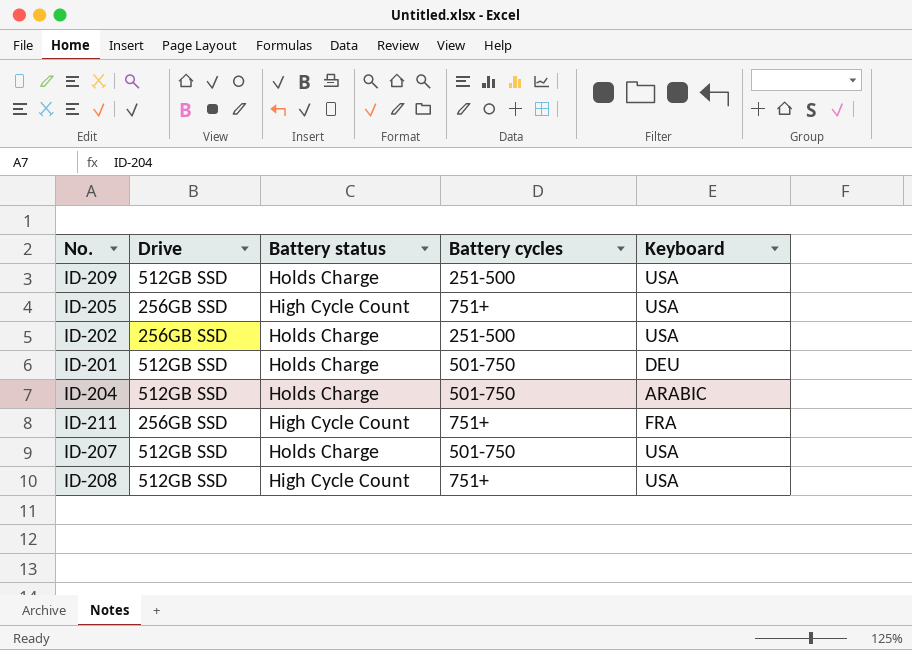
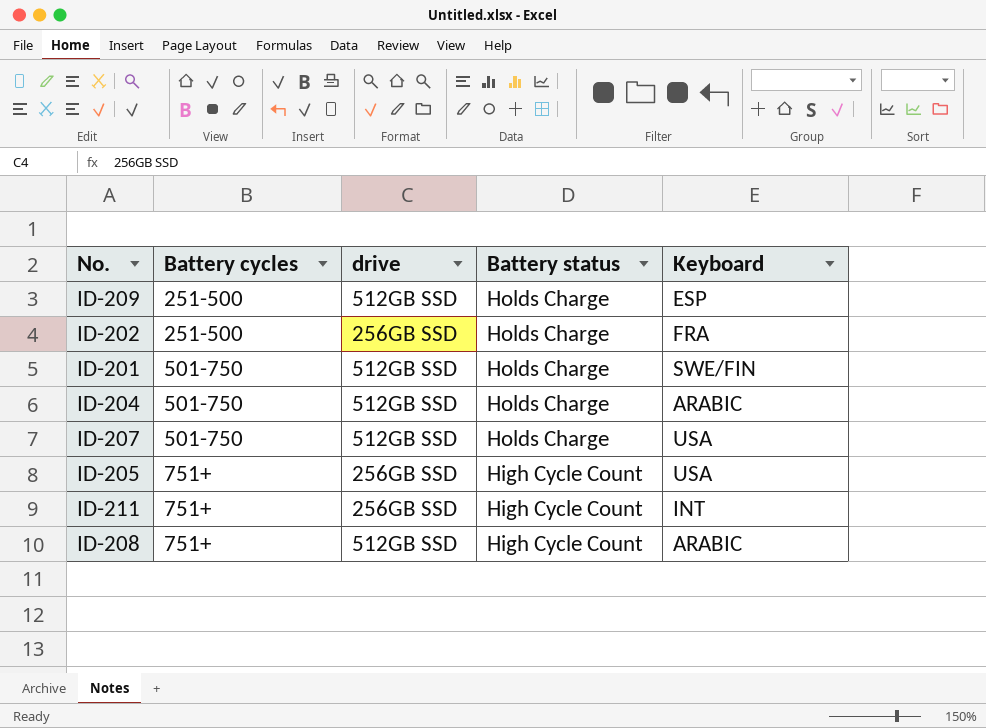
row order: none -> Battery cycles ascending
column Battery cycles | position: 4 -> 2
column name: Drive -> drive
ID-209 | Keyboard: USA -> ESP
ID-202 | Keyboard: USA -> FRA
ID-201 | Keyboard: DEU -> SWE/FIN
ID-211 | Keyboard: FRA -> INT
ID-208 | Keyboard: USA -> ARABIC

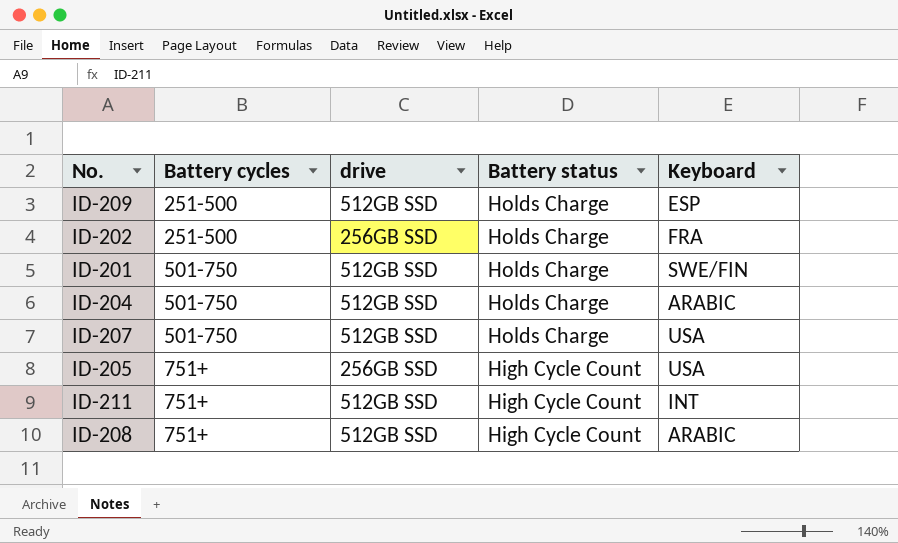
ID-211 | drive: 256GB SSD -> 512GB SSD

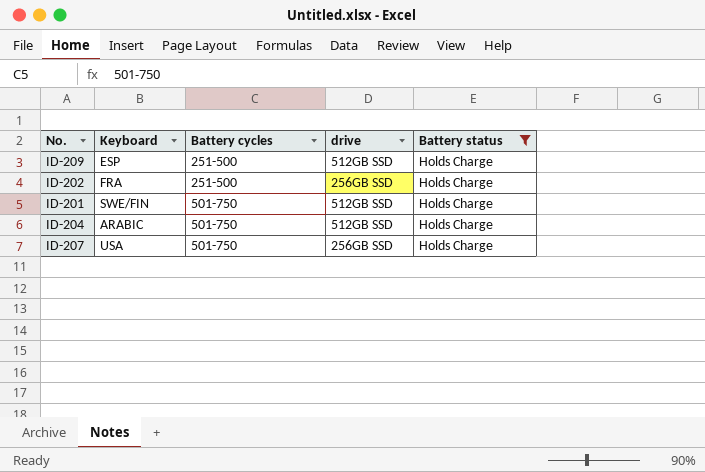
filter: none -> Battery status = Holds Charge
column Keyboard | position: 5 -> 2
ID-207 | drive: 512GB SSD -> 256GB SSD

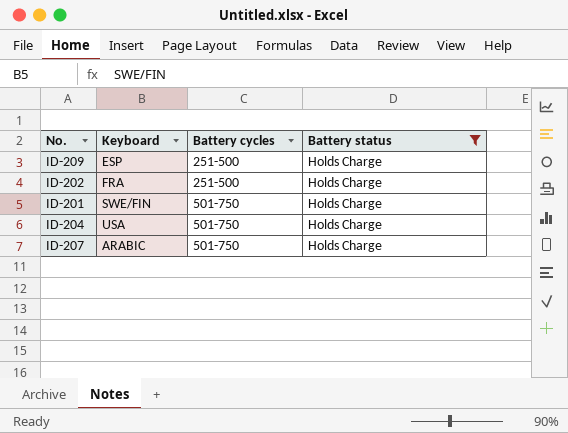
column drive | position: 4 -> none
ID-204 | Keyboard: ARABIC -> USA
ID-207 | Keyboard: USA -> ARABIC

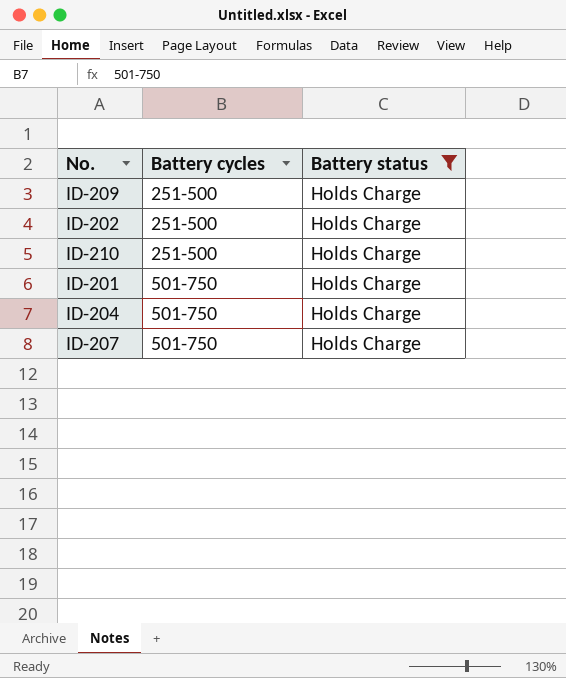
column Keyboard | position: 2 -> none
row ID-210: none -> 251-500 | Holds Charge

